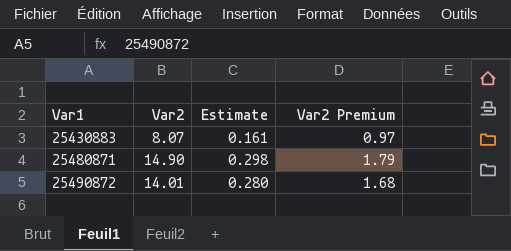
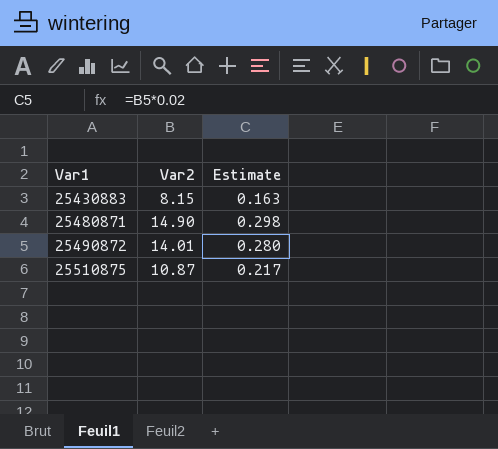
column Var2 Premium | formula: [Var2] * 0.12 -> none
25430883 | Var2: 8.07 -> 8.15
25430883 | Estimate: 0.161 -> 0.163
row 25510875: none -> 10.87 | 0.217

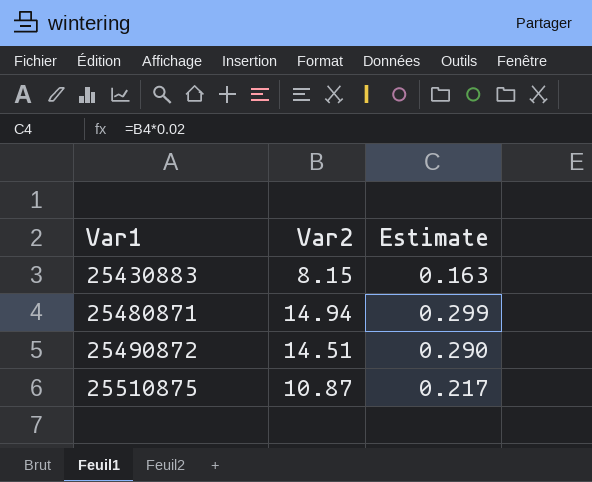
25480871 | Var2: 14.90 -> 14.94
25480871 | Estimate: 0.298 -> 0.299
25490872 | Var2: 14.01 -> 14.51
25490872 | Estimate: 0.280 -> 0.290

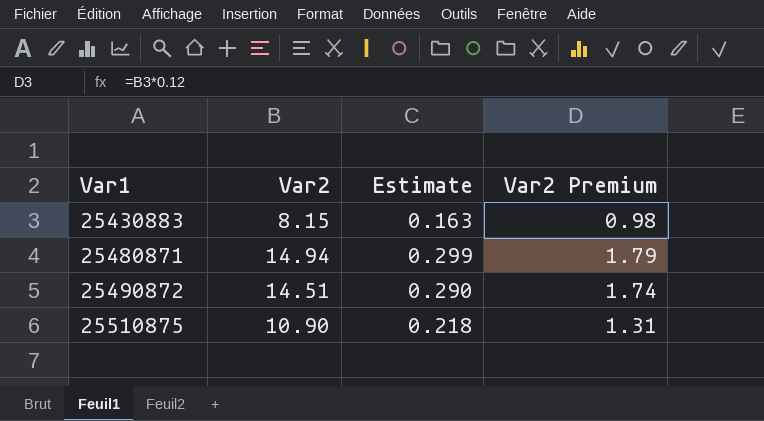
column Var2 Premium | formula: none -> [Var2] * 0.12
25510875 | Var2: 10.87 -> 10.90
25510875 | Estimate: 0.217 -> 0.218

